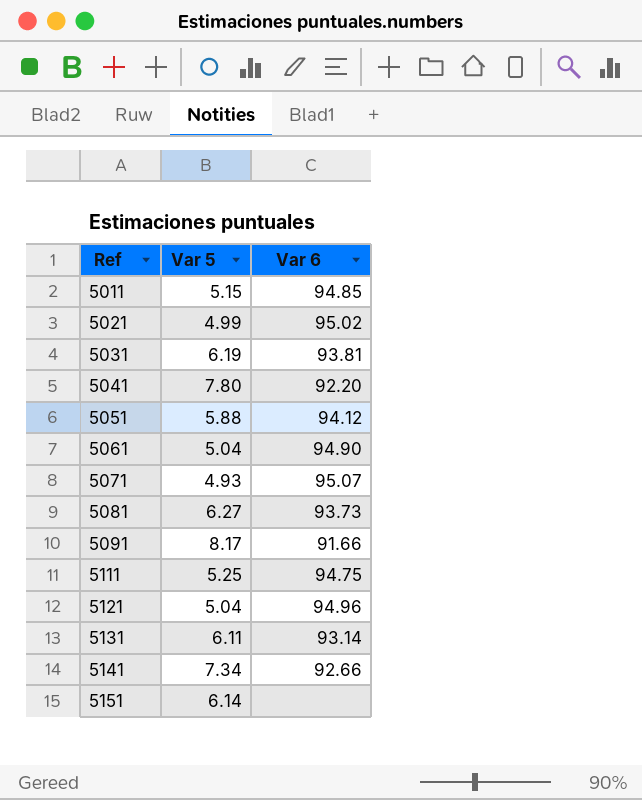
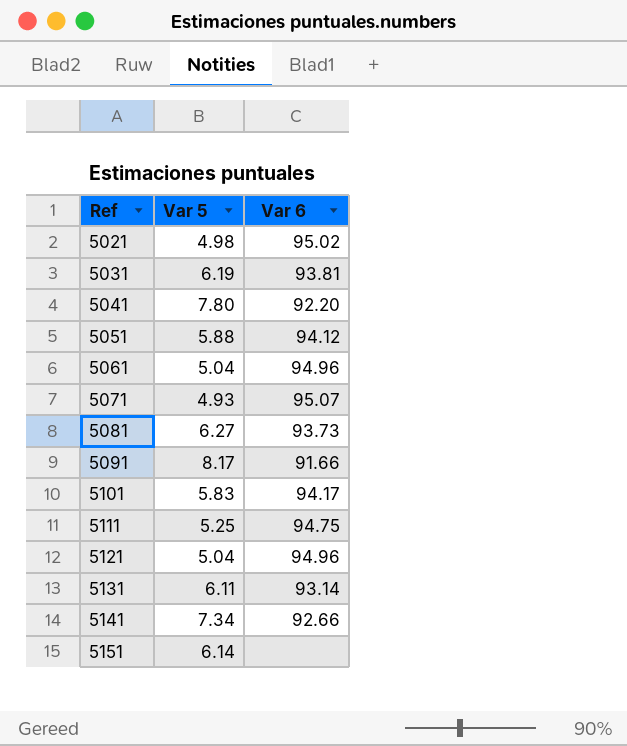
row 5011: 5.15 | 94.85 -> none
5021 | Var 5: 4.99 -> 4.98
5061 | Var 6: 94.90 -> 94.96
row 5101: none -> 5.83 | 94.17

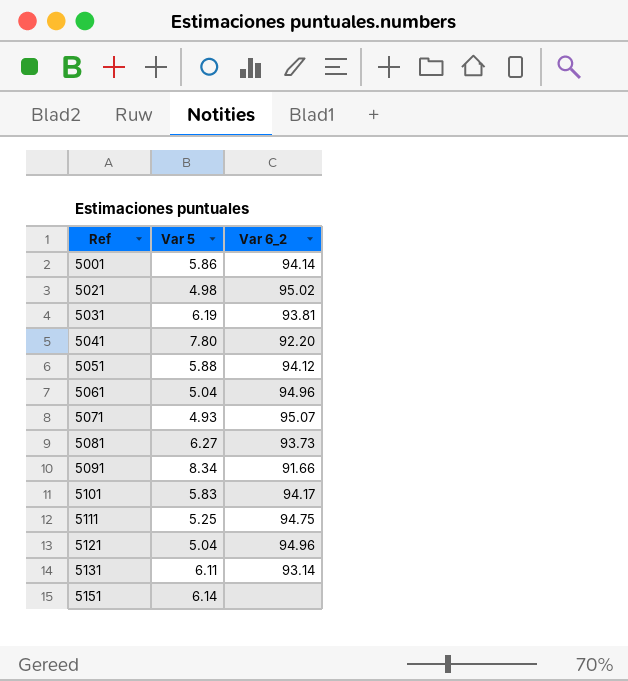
column name: Var 6 -> Var 6_2
row 5141: 7.34 | 92.66 -> none
row 5001: none -> 5.86 | 94.14
5091 | Var 5: 8.17 -> 8.34

